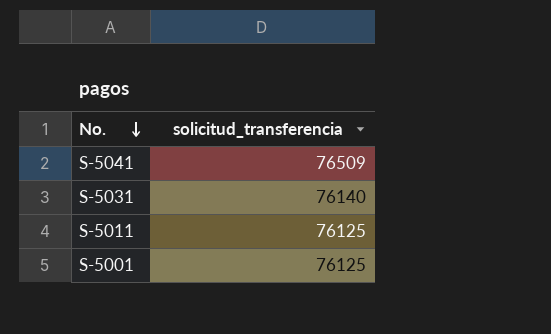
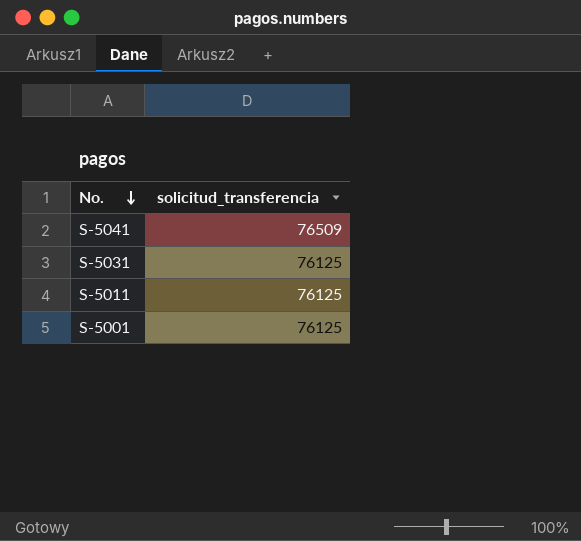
S-5031 | solicitud_transferencia: 76140 -> 76125

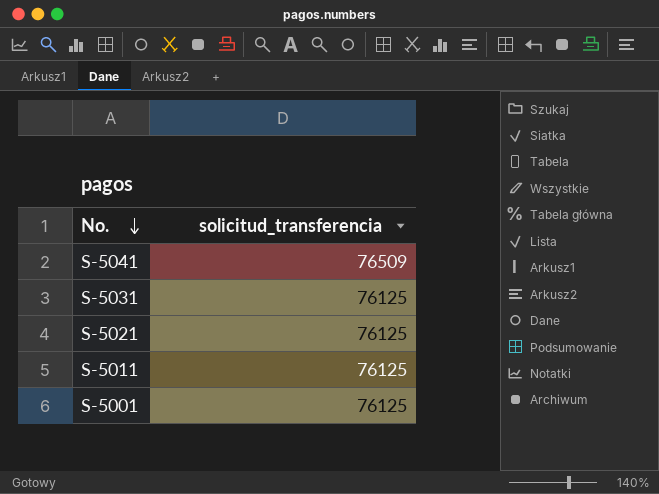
row S-5021: none -> 76125

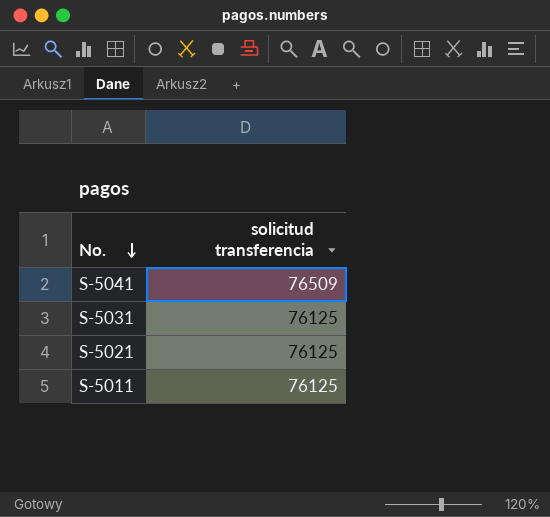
column name: solicitud_transferencia -> solicitud transferencia
row S-5001: 76125 -> none

